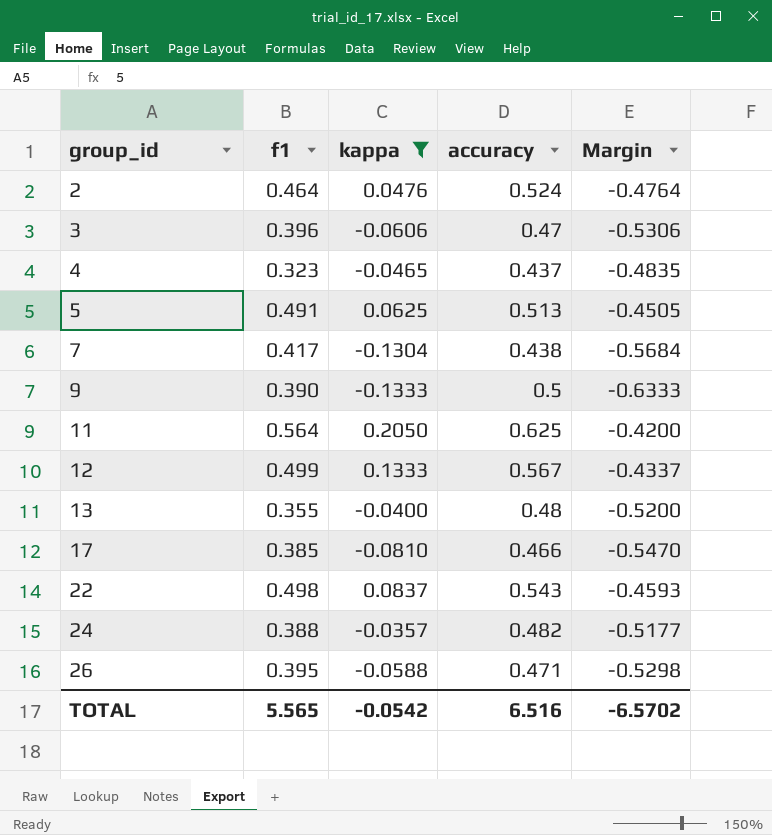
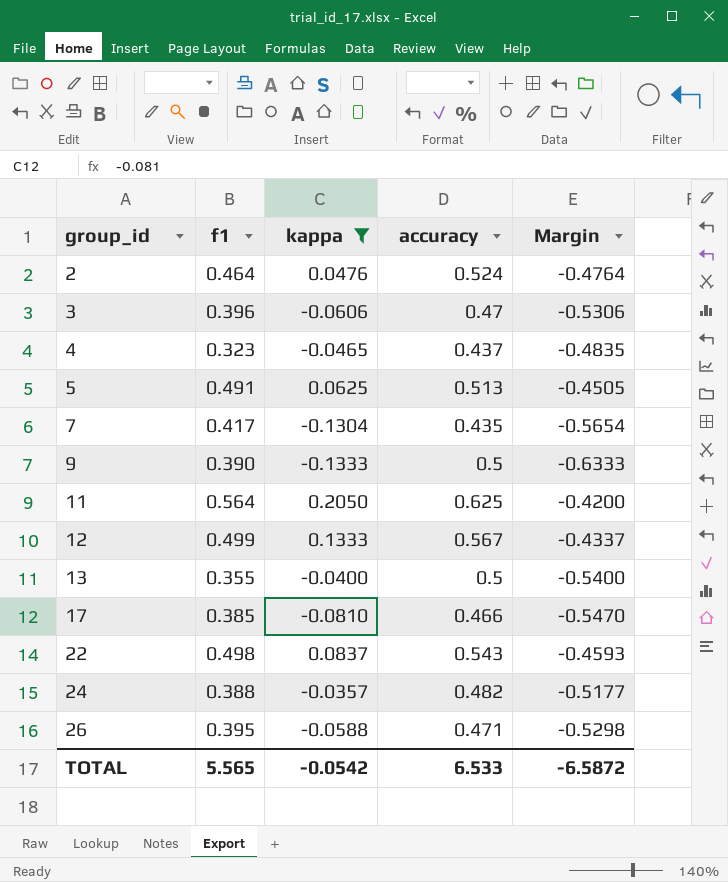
7 | accuracy: 0.438 -> 0.435
7 | Margin: -0.5684 -> -0.5654
13 | accuracy: 0.48 -> 0.5
13 | Margin: -0.5200 -> -0.5400
TOTAL | accuracy: 6.516 -> 6.533
TOTAL | Margin: -6.5702 -> -6.5872

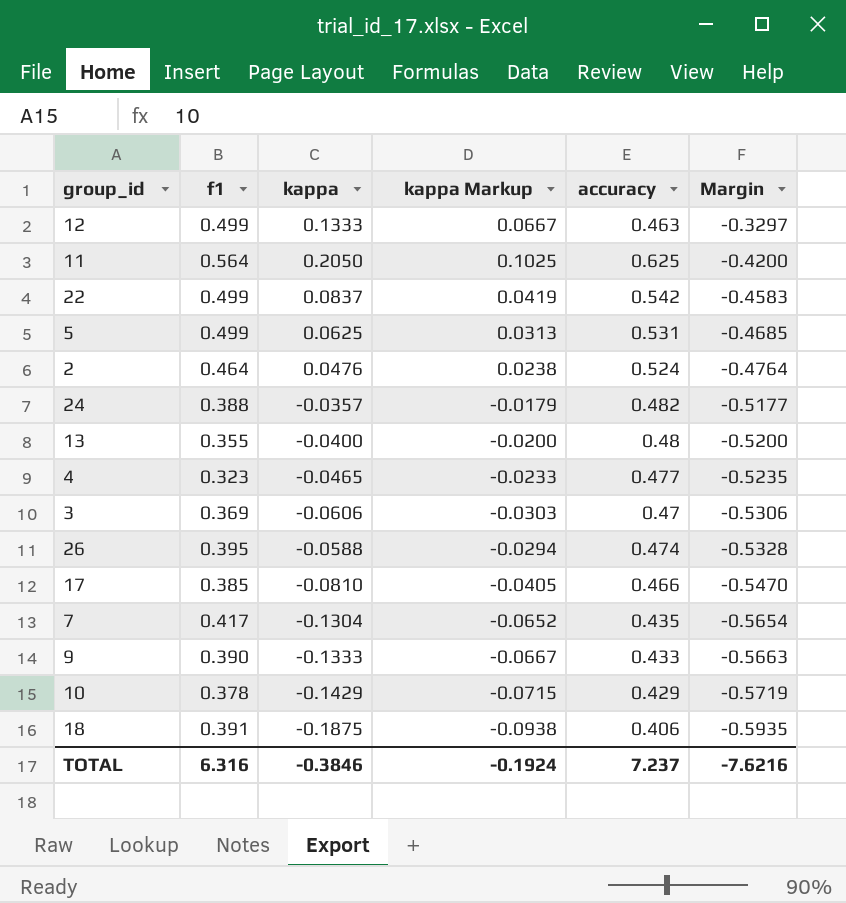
filter: kappa >= -0.1333 -> none
row order: group_id ascending -> Margin descending
column kappa Markup | formula: none -> [kappa] * 0.5
12 | accuracy: 0.567 -> 0.463
12 | Margin: -0.4337 -> -0.3297
22 | f1: 0.498 -> 0.499
22 | accuracy: 0.543 -> 0.542
22 | Margin: -0.4593 -> -0.4583
5 | f1: 0.491 -> 0.499
5 | accuracy: 0.513 -> 0.531
5 | Margin: -0.4505 -> -0.4685
13 | accuracy: 0.5 -> 0.48
13 | Margin: -0.5400 -> -0.5200
4 | accuracy: 0.437 -> 0.477
4 | Margin: -0.4835 -> -0.5235
3 | f1: 0.396 -> 0.369
26 | accuracy: 0.471 -> 0.474
26 | Margin: -0.5298 -> -0.5328
9 | accuracy: 0.5 -> 0.433
9 | Margin: -0.6333 -> -0.5663
TOTAL | f1: 5.565 -> 6.316
TOTAL | kappa: -0.0542 -> -0.3846
TOTAL | accuracy: 6.533 -> 7.237
TOTAL | Margin: -6.5872 -> -7.6216

